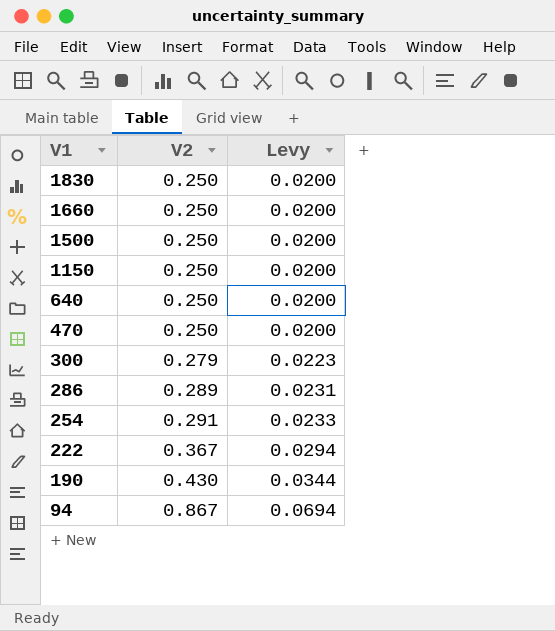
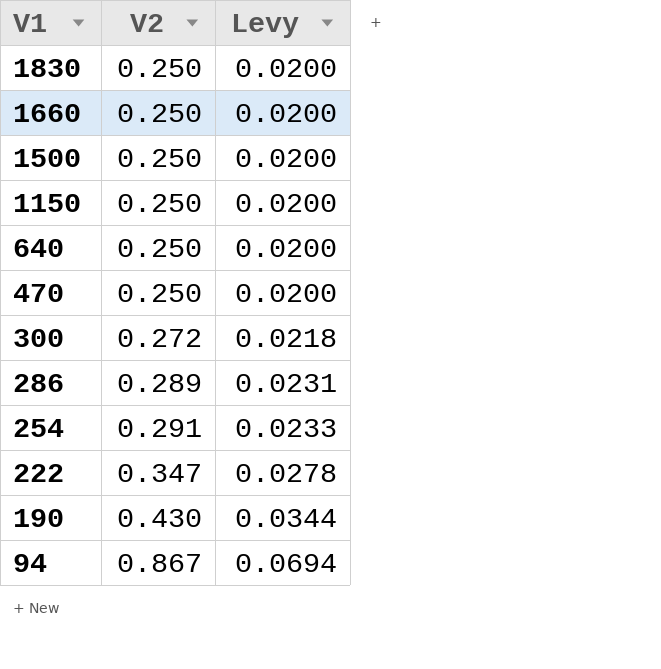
300 | V2: 0.279 -> 0.272
300 | Levy: 0.0223 -> 0.0218
222 | V2: 0.367 -> 0.347
222 | Levy: 0.0294 -> 0.0278

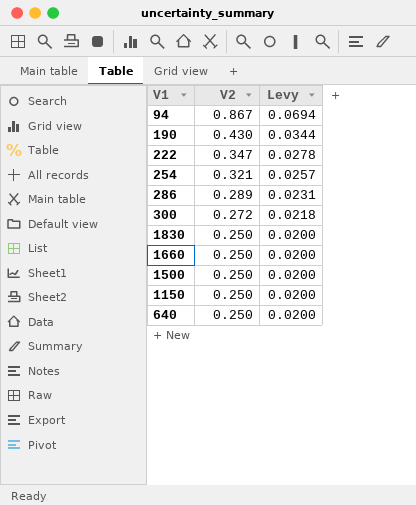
row order: V1 descending -> V2 descending
row 470: 0.250 | 0.0200 -> none
254 | V2: 0.291 -> 0.321
254 | Levy: 0.0233 -> 0.0257

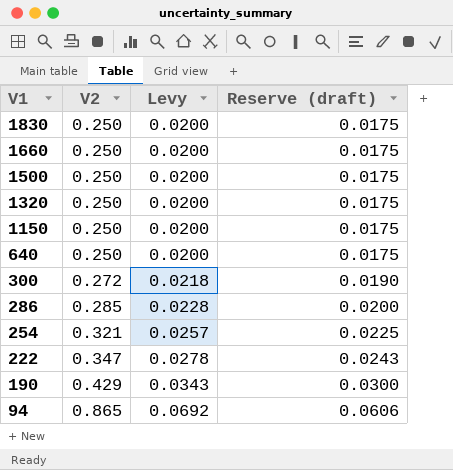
row order: V2 descending -> V1 descending
column Reserve (draft) | formula: none -> [V2] * 0.07
row 1320: none -> 0.250 | 0.0200 | 0.0175
286 | V2: 0.289 -> 0.285
286 | Levy: 0.0231 -> 0.0228
190 | V2: 0.430 -> 0.429
190 | Levy: 0.0344 -> 0.0343
94 | V2: 0.867 -> 0.865
94 | Levy: 0.0694 -> 0.0692

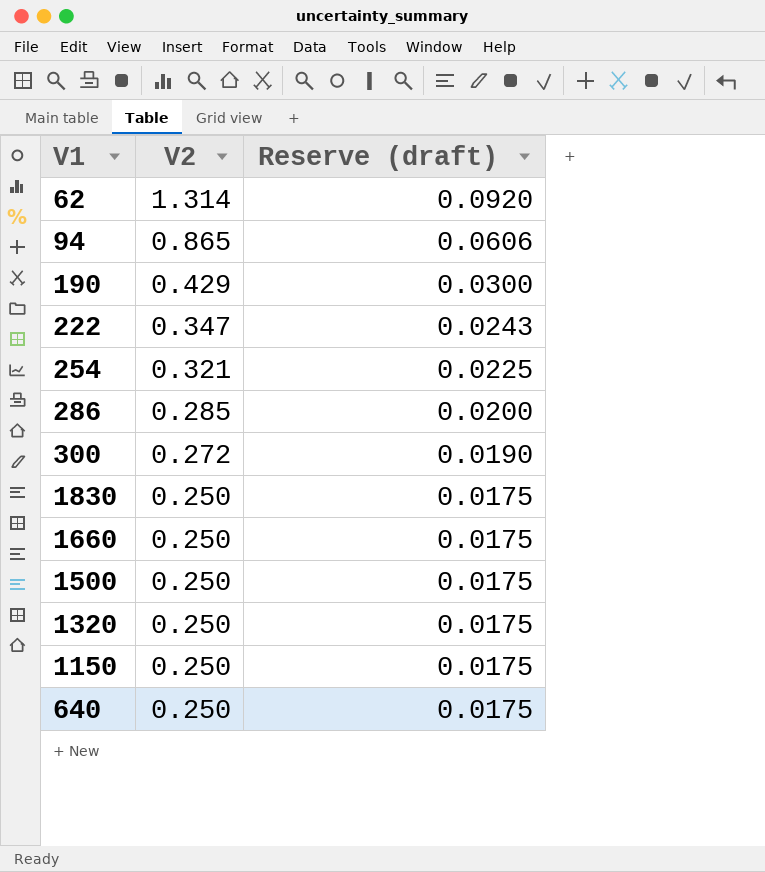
row order: V1 descending -> V2 descending
column Levy | formula: [V2] * 0.08 -> none
row 62: none -> 1.314 | 0.0920

